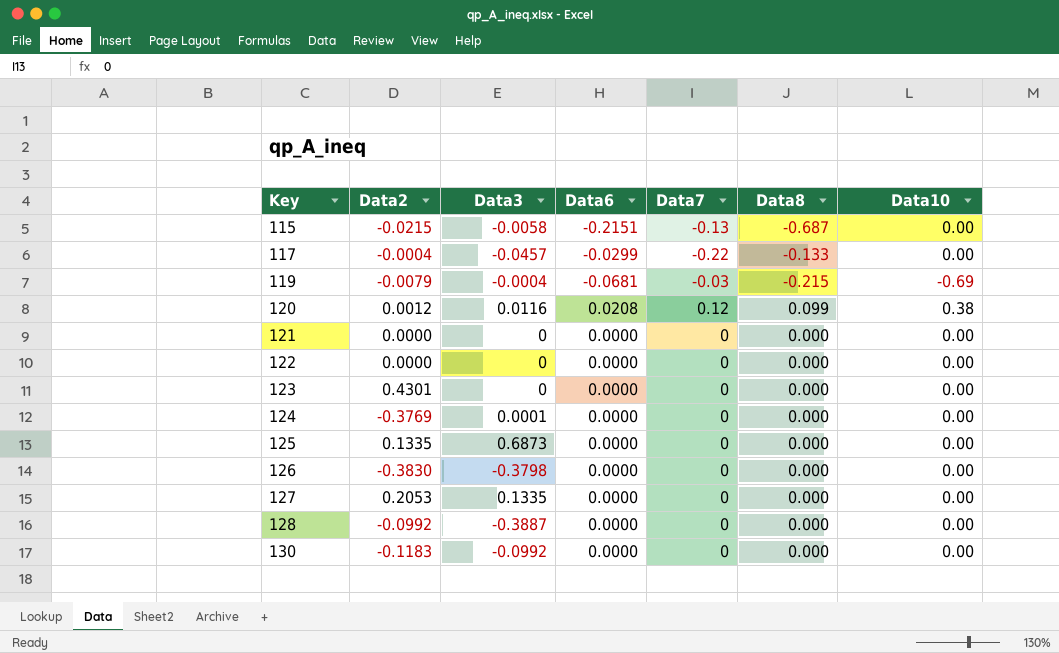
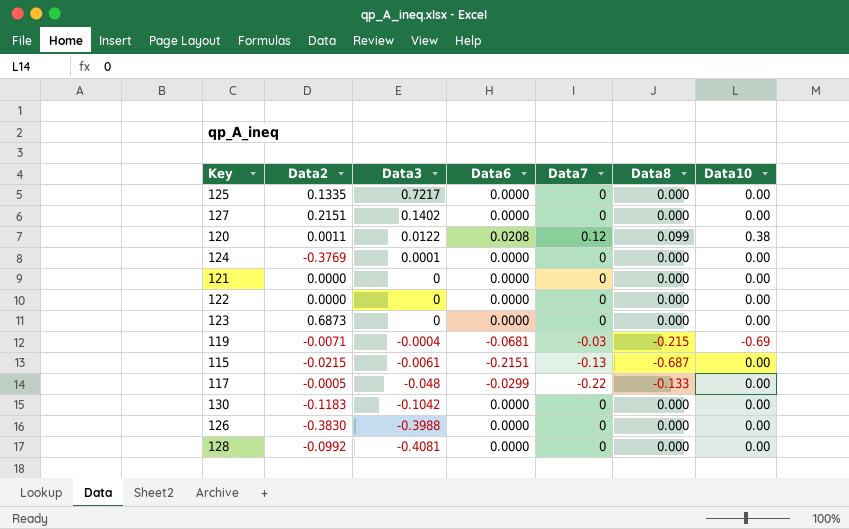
row order: Key ascending -> Data3 descending
125 | Data3: 0.6873 -> 0.7217
127 | Data2: 0.2053 -> 0.2151
127 | Data3: 0.1335 -> 0.1402
120 | Data2: 0.0012 -> 0.0011
120 | Data3: 0.0116 -> 0.0122
123 | Data2: 0.4301 -> 0.6873
119 | Data2: -0.0079 -> -0.0071
115 | Data3: -0.0058 -> -0.0061
117 | Data2: -0.0004 -> -0.0005
117 | Data3: -0.0457 -> -0.048
130 | Data3: -0.0992 -> -0.1042
126 | Data3: -0.3798 -> -0.3988
128 | Data3: -0.3887 -> -0.4081

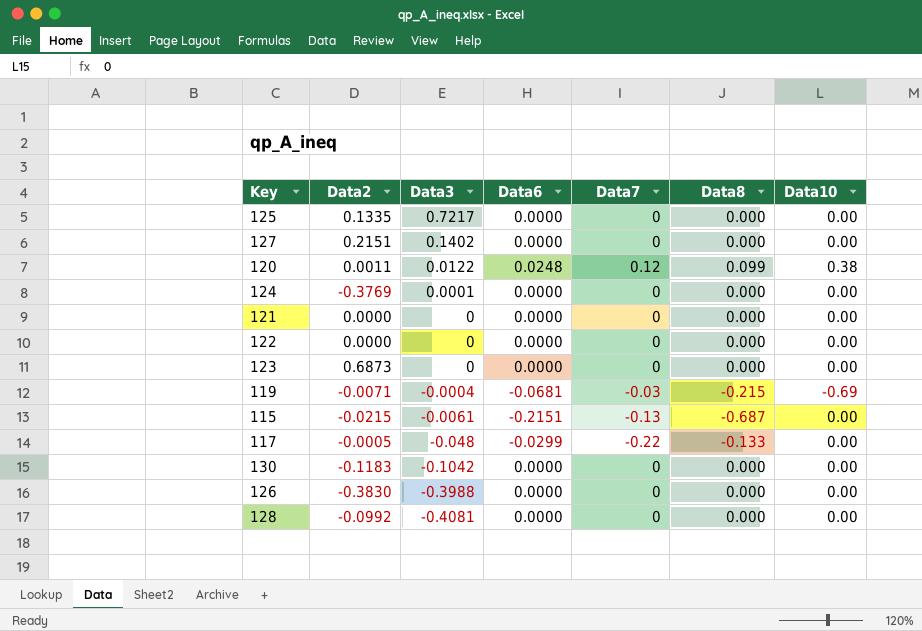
120 | Data6: 0.0208 -> 0.0248

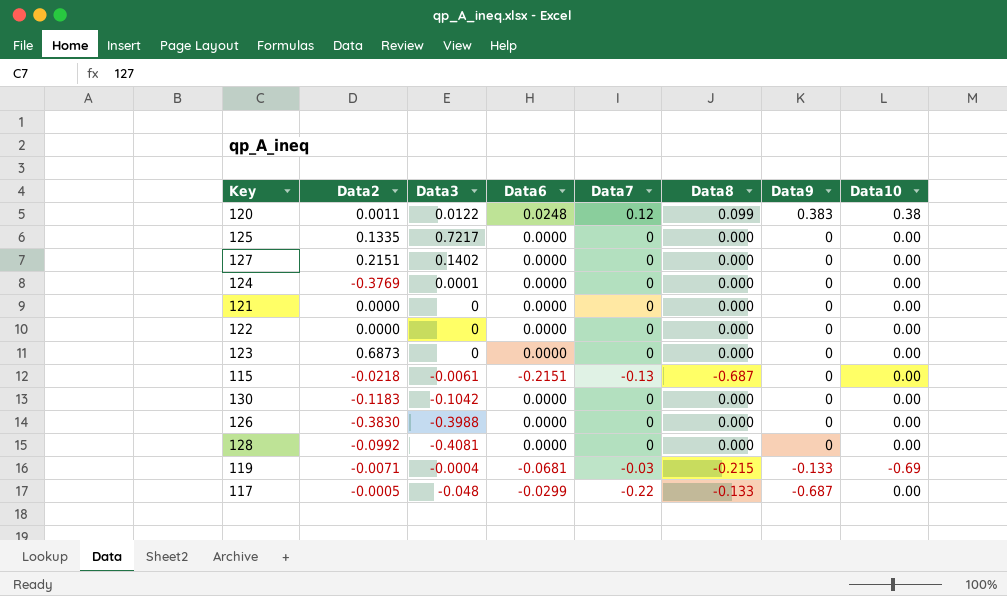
row order: Data3 descending -> Data9 descending
column Data9 | position: none -> 7
115 | Data2: -0.0215 -> -0.0218

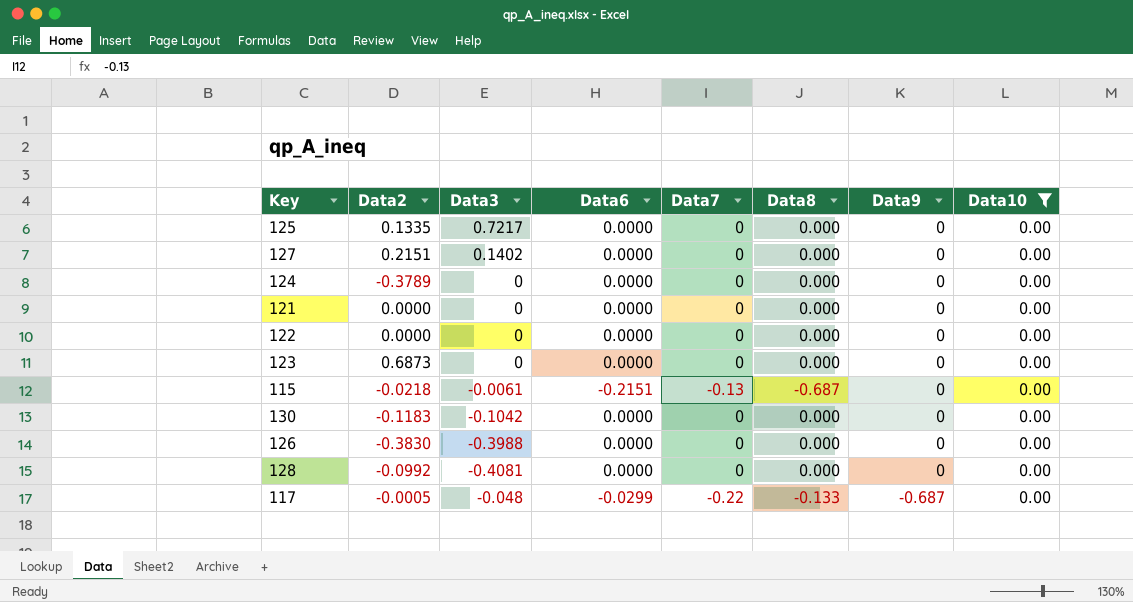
filter: none -> Data10 = 0.00
124 | Data2: -0.3769 -> -0.3789
124 | Data3: 0.0001 -> 0

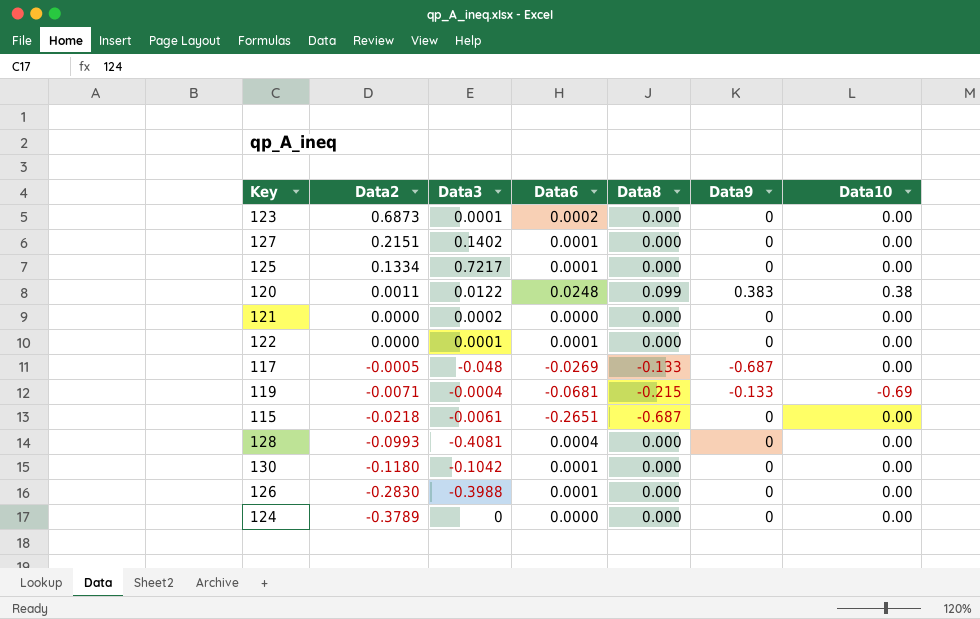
filter: Data10 = 0.00 -> none
row order: Data9 descending -> Data2 descending
column Data7 | position: 5 -> none
123 | Data3: 0 -> 0.0001
123 | Data6: 0.0000 -> 0.0002
127 | Data6: 0.0000 -> 0.0001
125 | Data2: 0.1335 -> 0.1334
125 | Data6: 0.0000 -> 0.0001
121 | Data3: 0 -> 0.0002
122 | Data3: 0 -> 0.0001
122 | Data6: 0.0000 -> 0.0001
117 | Data6: -0.0299 -> -0.0269
115 | Data6: -0.2151 -> -0.2651
128 | Data2: -0.0992 -> -0.0993
128 | Data6: 0.0000 -> 0.0004
130 | Data2: -0.1183 -> -0.1180
130 | Data6: 0.0000 -> 0.0001
126 | Data2: -0.3830 -> -0.2830
126 | Data6: 0.0000 -> 0.0001

